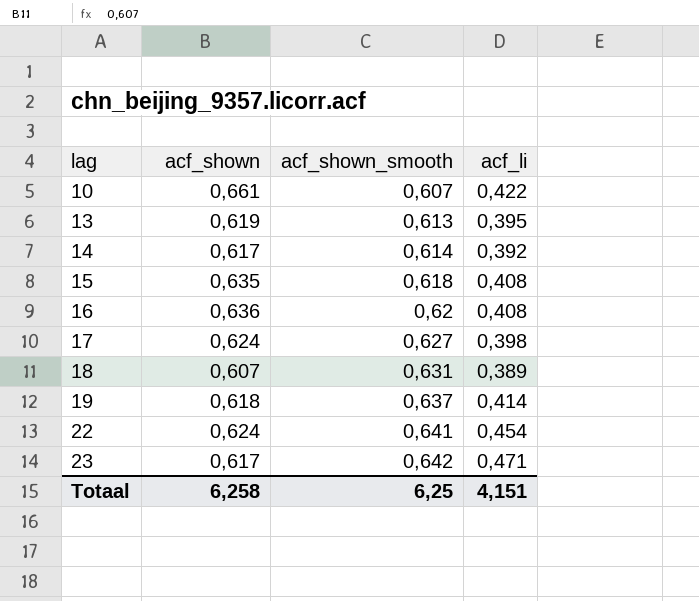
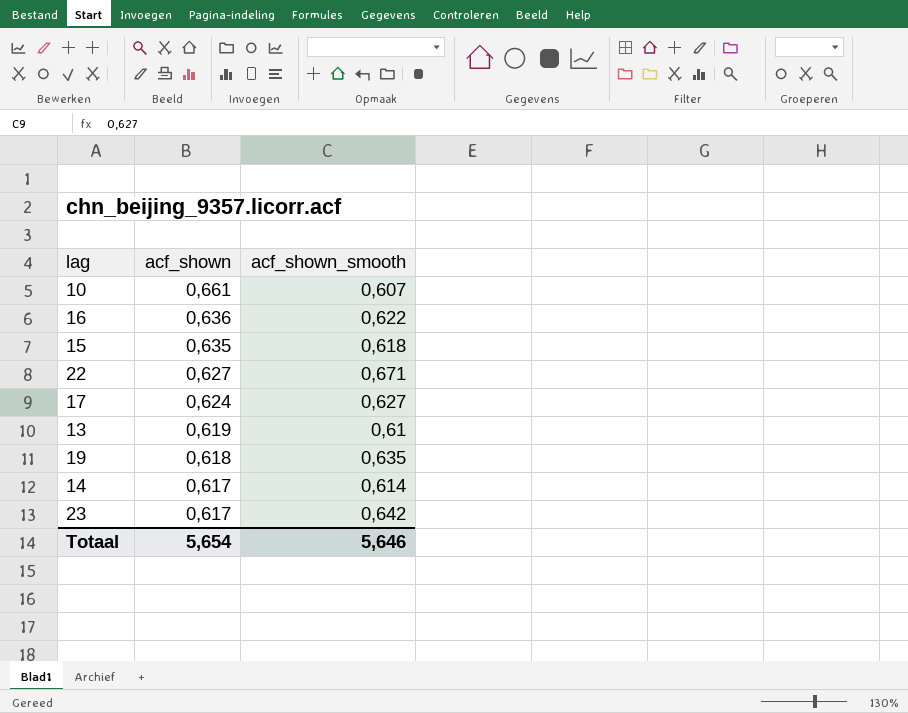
row order: lag ascending -> acf_shown descending
column acf_li | position: 4 -> none
row 18: 0,607 | 0,631 | 0,389 -> none
16 | acf_shown_smooth: 0,62 -> 0,622
22 | acf_shown: 0,624 -> 0,627
22 | acf_shown_smooth: 0,641 -> 0,671
13 | acf_shown_smooth: 0,613 -> 0,61
19 | acf_shown_smooth: 0,637 -> 0,635
Totaal | acf_shown: 6,258 -> 5,654
Totaal | acf_shown_smooth: 6,25 -> 5,646

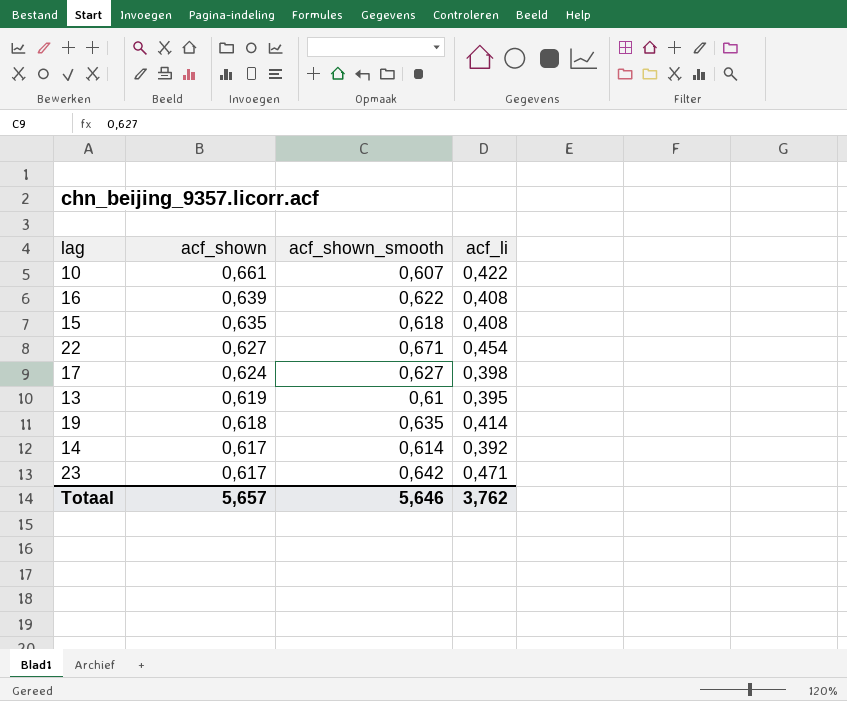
column acf_li | position: none -> 4
16 | acf_shown: 0,636 -> 0,639
Totaal | acf_shown: 5,654 -> 5,657

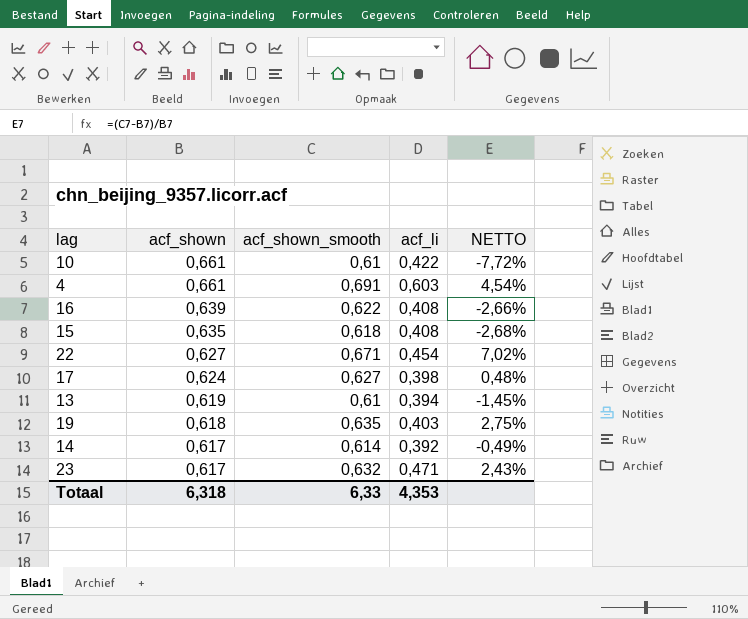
column NETTO | formula: none -> ([acf_shown_smooth] - [acf_shown]) / [acf_shown]
10 | acf_shown_smooth: 0,607 -> 0,61
row 4: none -> 0,661 | 0,691 | 0,603 | 4,54%
13 | acf_li: 0,395 -> 0,394
19 | acf_li: 0,414 -> 0,403
23 | acf_shown_smooth: 0,642 -> 0,632
Totaal | acf_shown: 5,657 -> 6,318
Totaal | acf_shown_smooth: 5,646 -> 6,33
Totaal | acf_li: 3,762 -> 4,353

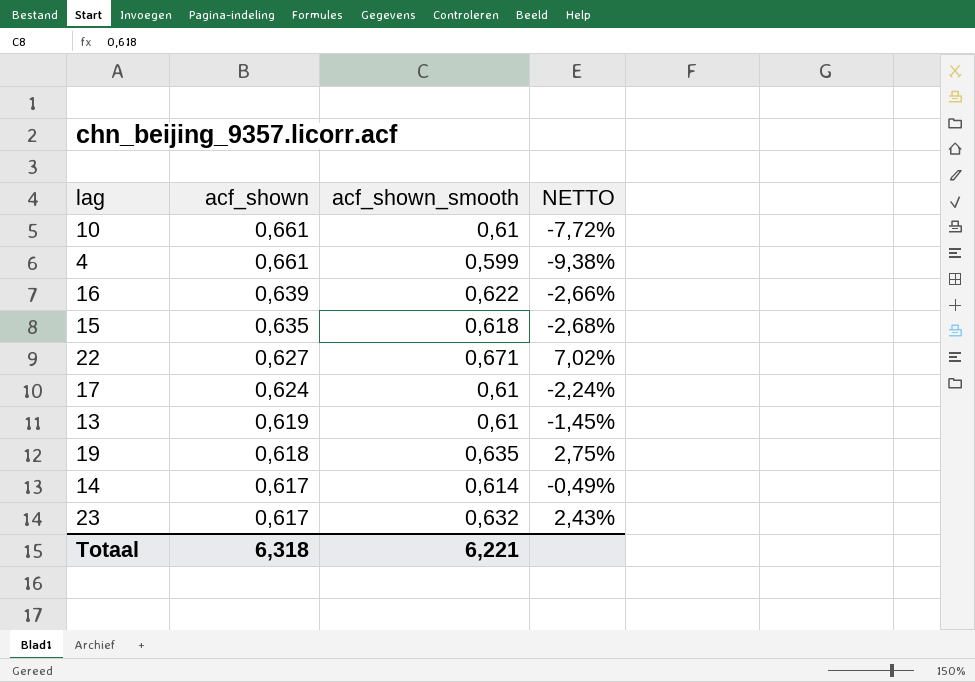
column acf_li | position: 4 -> none
4 | acf_shown_smooth: 0,691 -> 0,599
4 | NETTO: 4,54% -> -9,38%
17 | acf_shown_smooth: 0,627 -> 0,61
17 | NETTO: 0,48% -> -2,24%
Totaal | acf_shown_smooth: 6,33 -> 6,221

